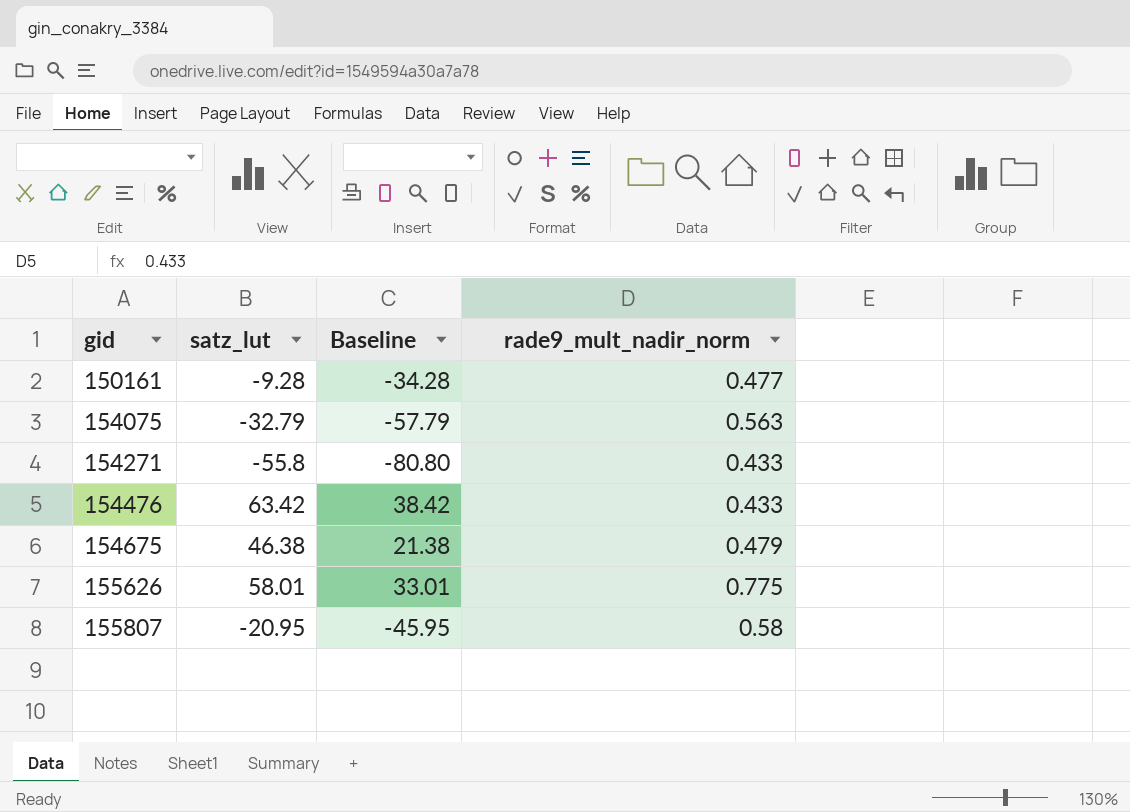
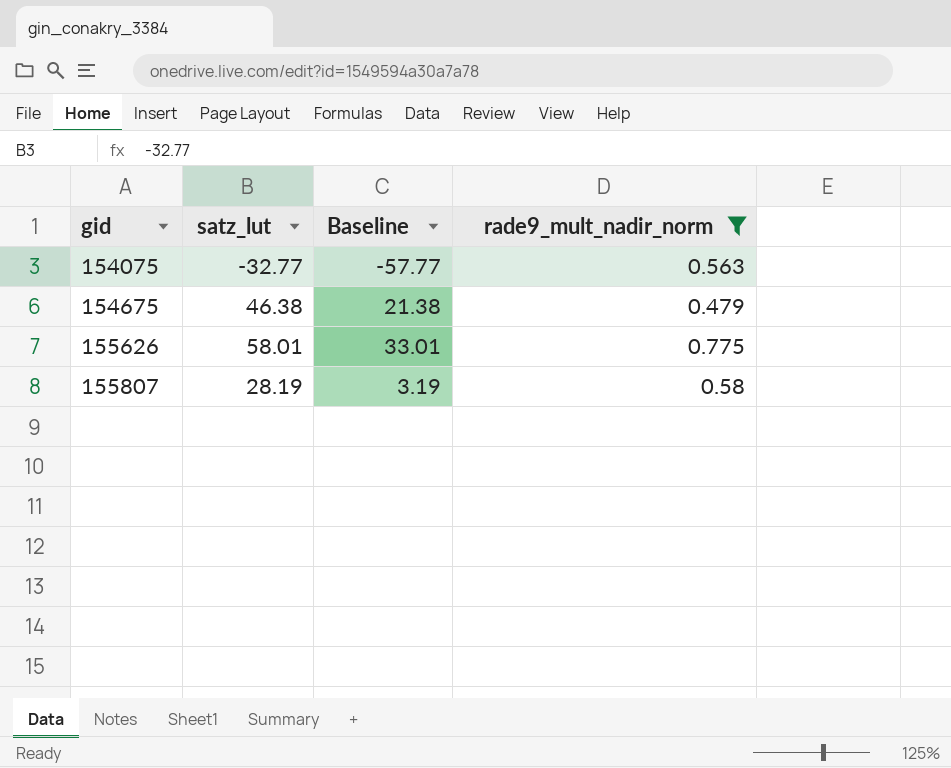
filter: none -> rade9_mult_nadir_norm >= 0.479
154075 | satz_lut: -32.79 -> -32.77
154075 | Baseline: -57.79 -> -57.77
155807 | satz_lut: -20.95 -> 28.19
155807 | Baseline: -45.95 -> 3.19

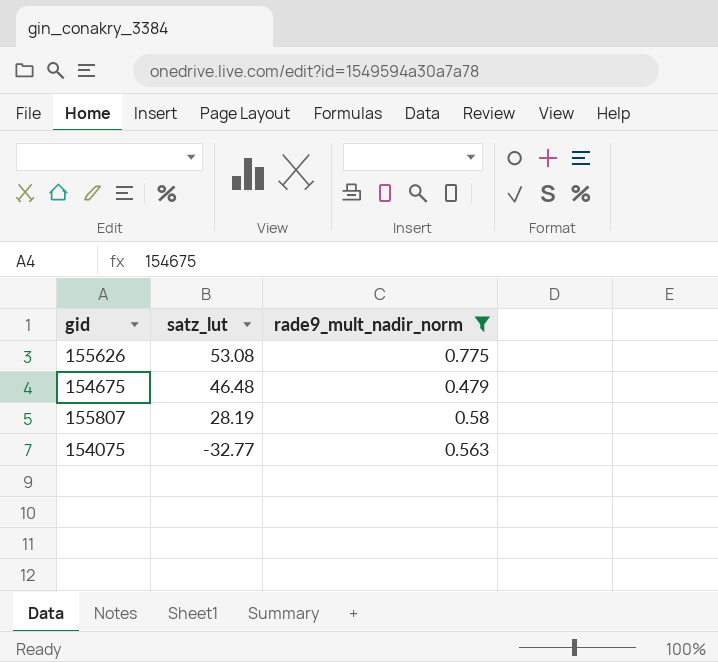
row order: gid ascending -> satz_lut descending
column Baseline | formula: [satz_lut] - 25 -> none
155626 | satz_lut: 58.01 -> 53.08
154675 | satz_lut: 46.38 -> 46.48

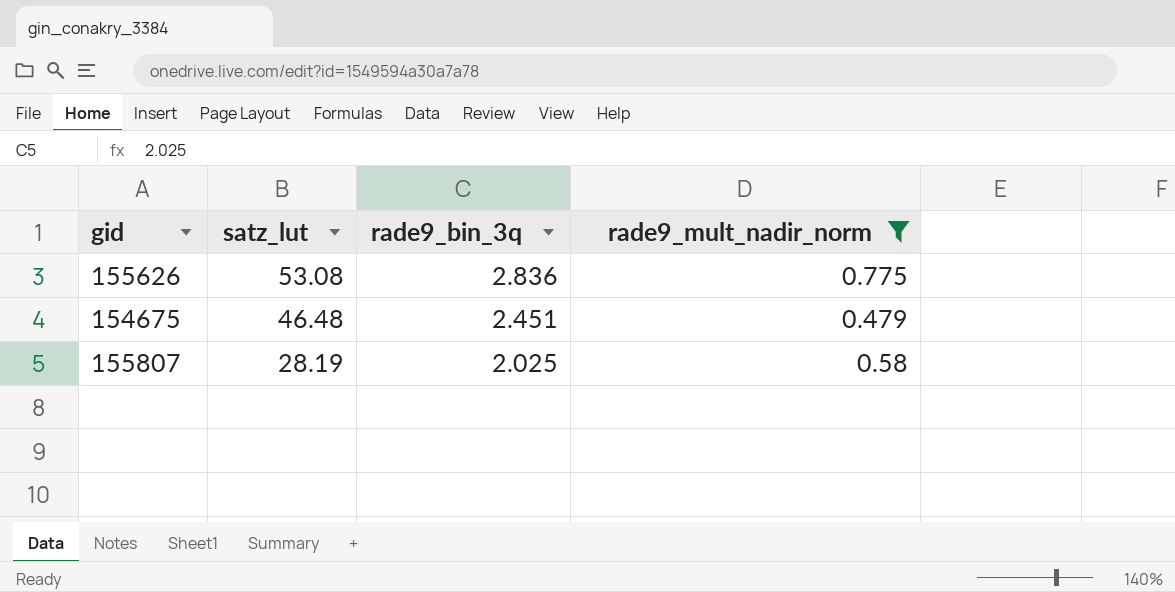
column rade9_bin_3q | position: none -> 3
row 154075: -32.77 | 0.563 -> none

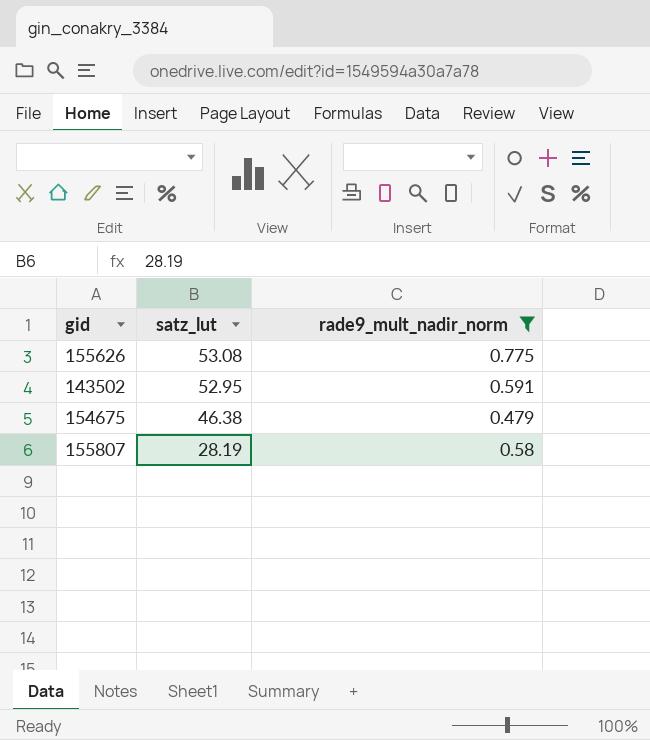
column rade9_bin_3q | position: 3 -> none
row 143502: none -> 52.95 | 0.591
154675 | satz_lut: 46.48 -> 46.38

